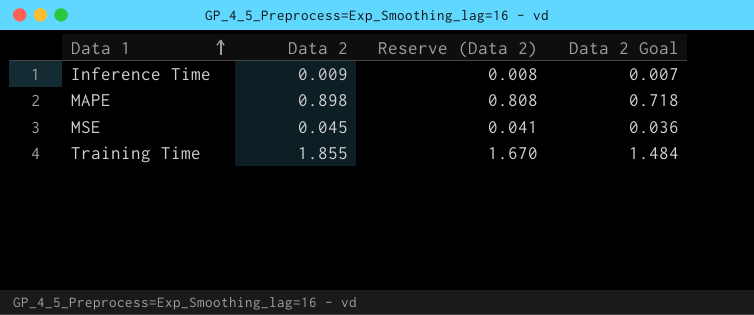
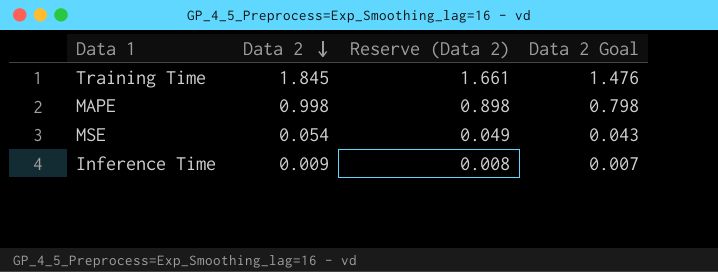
row order: Data 1 ascending -> Data 2 descending
Training Time | Data 2: 1.855 -> 1.845
Training Time | Reserve (Data 2): 1.670 -> 1.661
Training Time | Data 2 Goal: 1.484 -> 1.476
MAPE | Data 2: 0.898 -> 0.998
MAPE | Reserve (Data 2): 0.808 -> 0.898
MAPE | Data 2 Goal: 0.718 -> 0.798
MSE | Data 2: 0.045 -> 0.054
MSE | Reserve (Data 2): 0.041 -> 0.049
MSE | Data 2 Goal: 0.036 -> 0.043

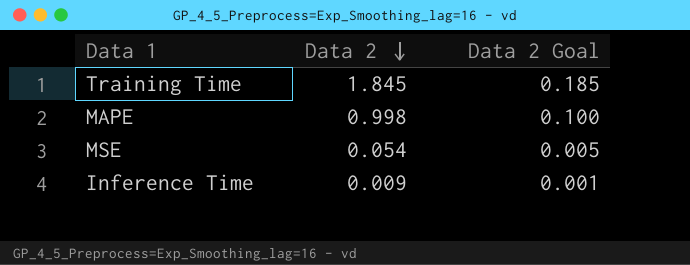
column Reserve (Data 2) | formula: [Data 2] * 0.9 -> none
column Data 2 Goal | formula: [Data 2] * 0.8 -> [Data 2] * 0.1

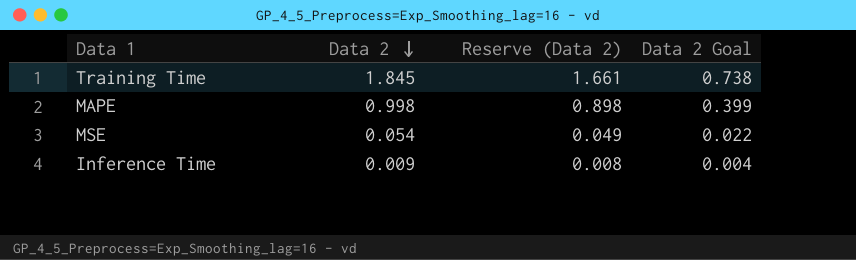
column Reserve (Data 2) | formula: none -> [Data 2] * 0.9
column Data 2 Goal | formula: [Data 2] * 0.1 -> [Data 2] * 0.4

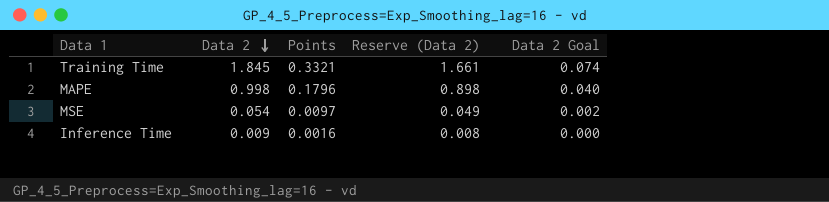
column Points | formula: none -> [Data 2] * 0.18
column Data 2 Goal | formula: [Data 2] * 0.4 -> [Data 2] * 0.04

